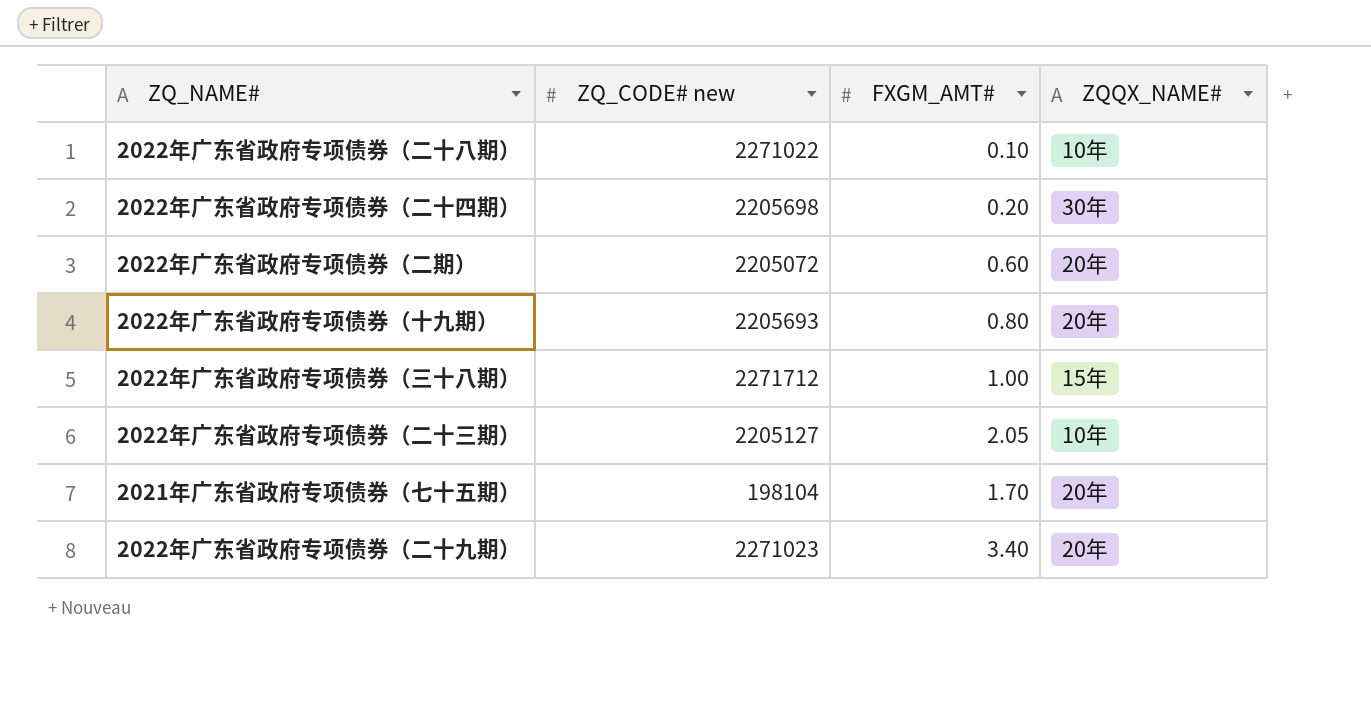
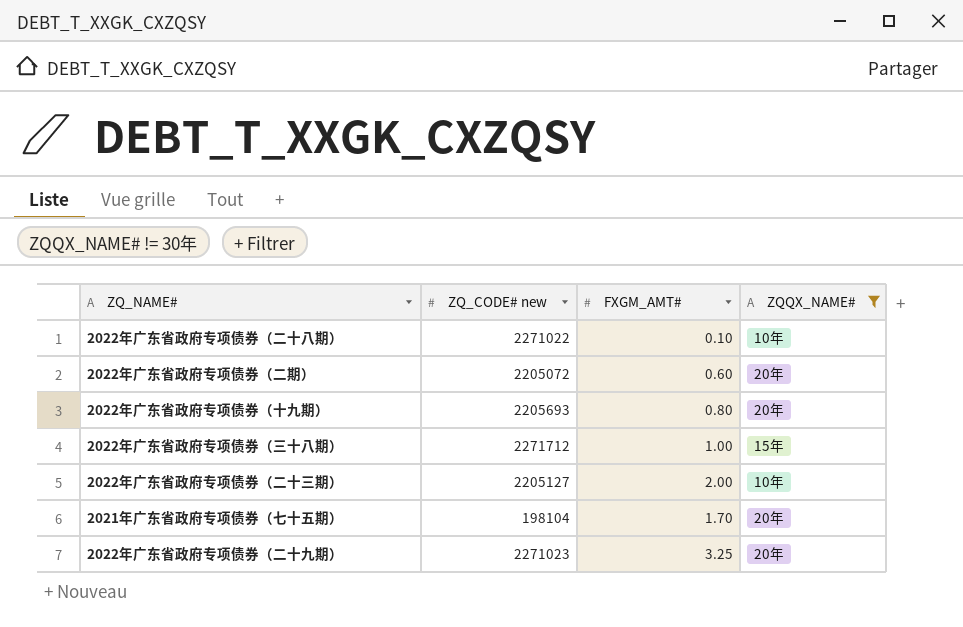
filter: none -> ZQQX_NAME# != 30年
2022年广东省政府专项债券（二十三期） | FXGM_AMT#: 2.05 -> 2.00
2022年广东省政府专项债券（二十九期） | FXGM_AMT#: 3.40 -> 3.25

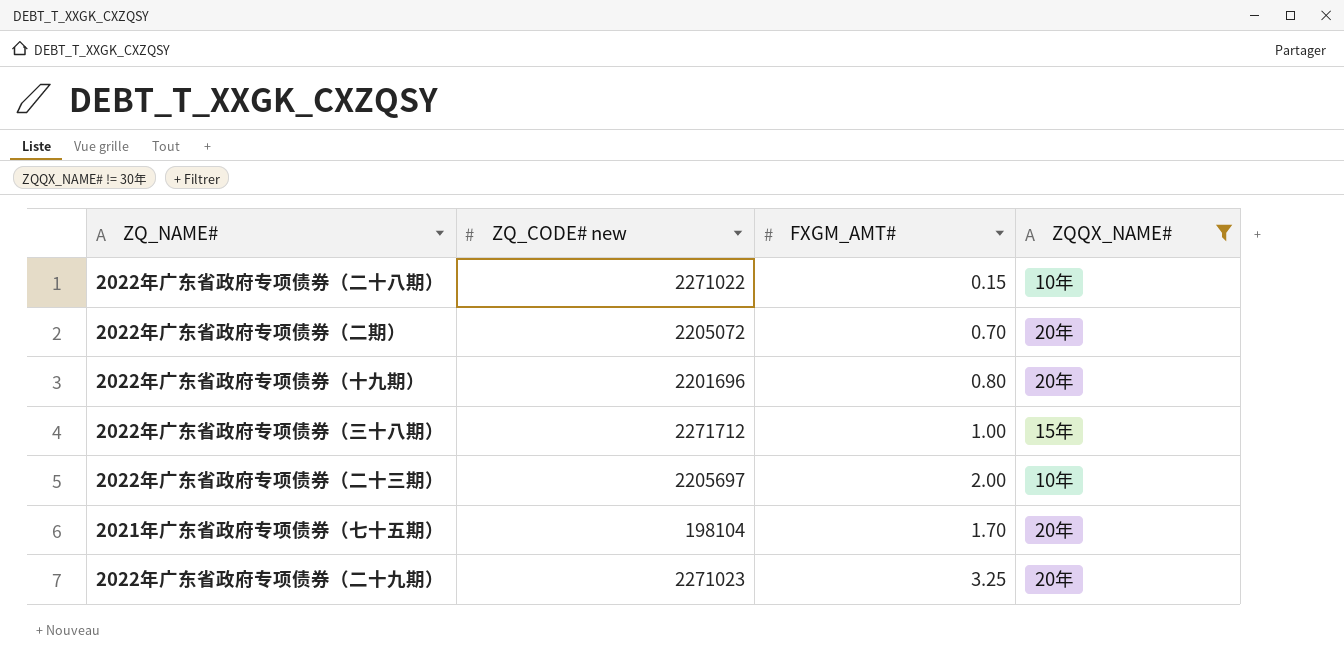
2022年广东省政府专项债券（二十八期） | FXGM_AMT#: 0.10 -> 0.15
2022年广东省政府专项债券（二期） | FXGM_AMT#: 0.60 -> 0.70
2022年广东省政府专项债券（十九期） | ZQ_CODE# new: 2205693 -> 2201696
2022年广东省政府专项债券（二十三期） | ZQ_CODE# new: 2205127 -> 2205697

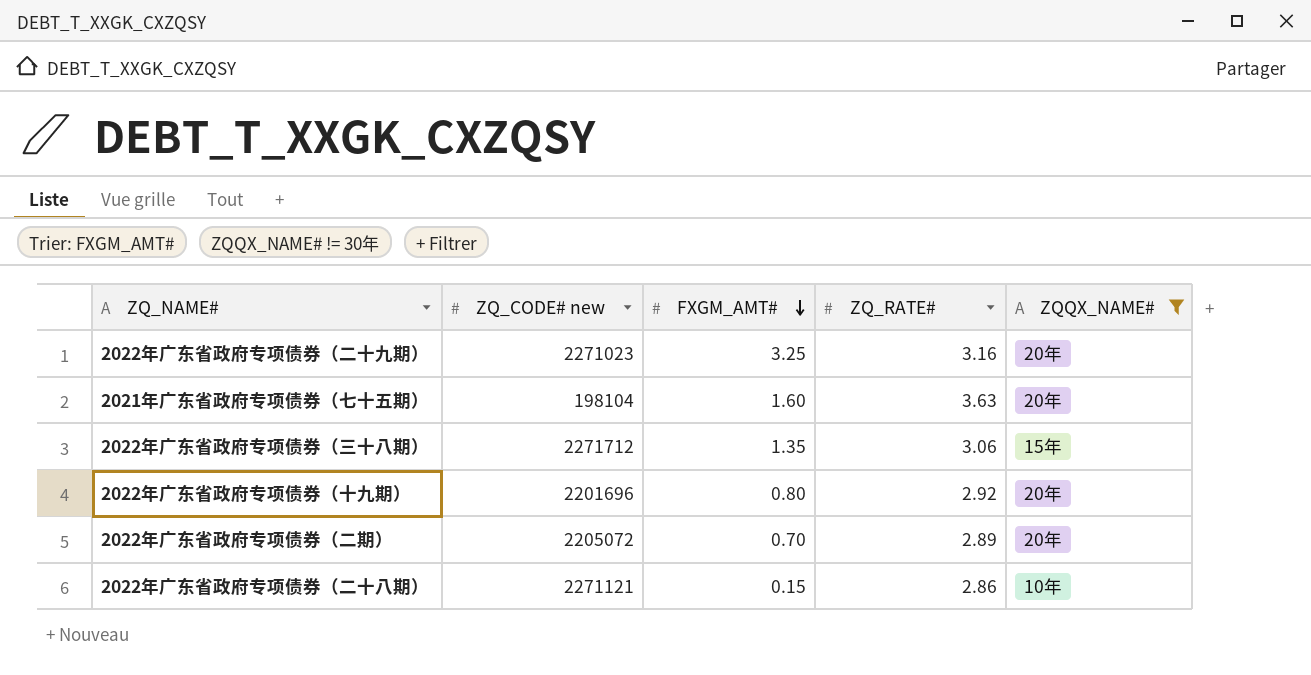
row order: none -> FXGM_AMT# descending
column ZQ_RATE# | position: none -> 4
row 2022年广东省政府专项债券（二十三期）: 2205697 | 2.00 | 10年 -> none
2021年广东省政府专项债券（七十五期） | FXGM_AMT#: 1.70 -> 1.60
2022年广东省政府专项债券（三十八期） | FXGM_AMT#: 1.00 -> 1.35
2022年广东省政府专项债券（二十八期） | ZQ_CODE# new: 2271022 -> 2271121

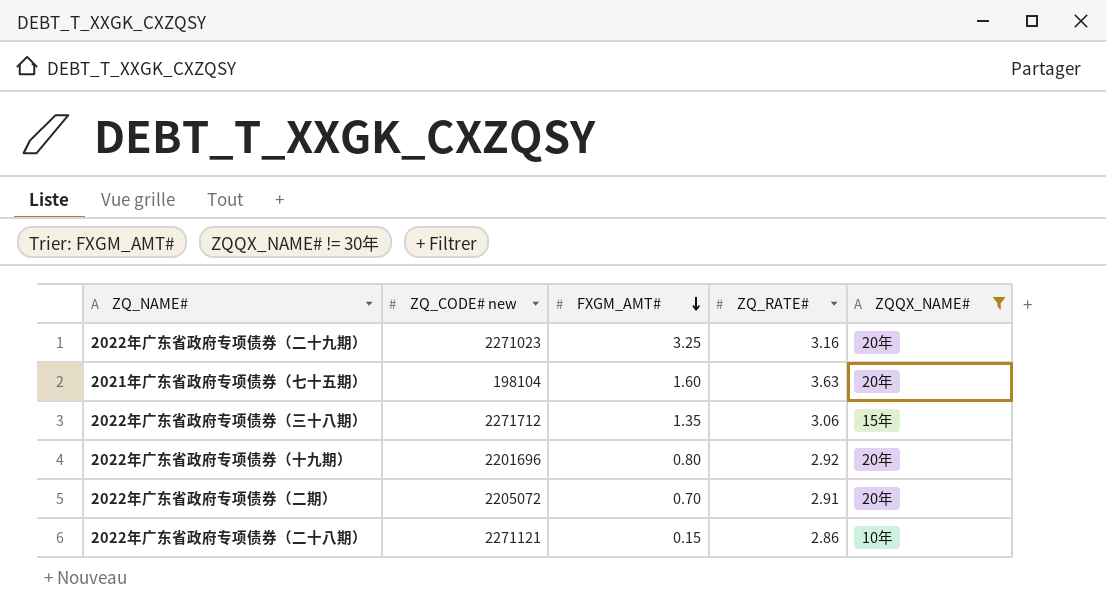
2022年广东省政府专项债券（二期） | ZQ_RATE#: 2.89 -> 2.91

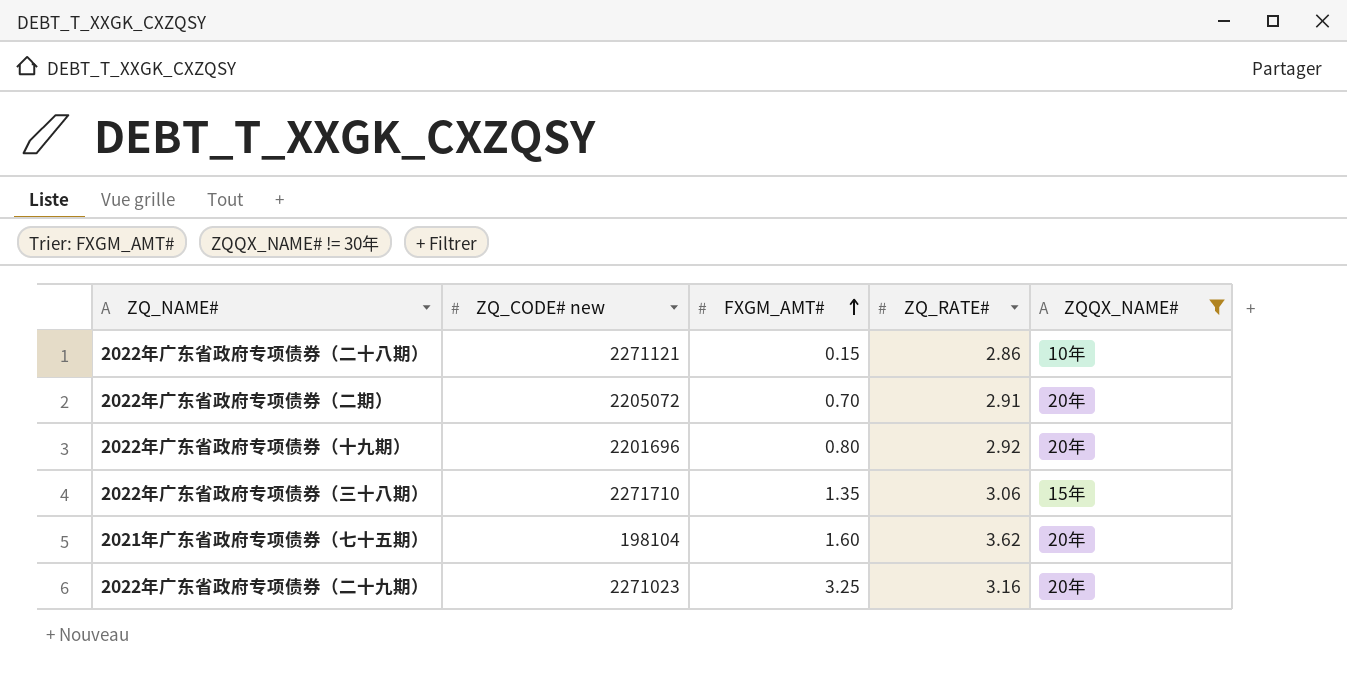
row order: FXGM_AMT# descending -> FXGM_AMT# ascending
2022年广东省政府专项债券（三十八期） | ZQ_CODE# new: 2271712 -> 2271710
2021年广东省政府专项债券（七十五期） | ZQ_RATE#: 3.63 -> 3.62

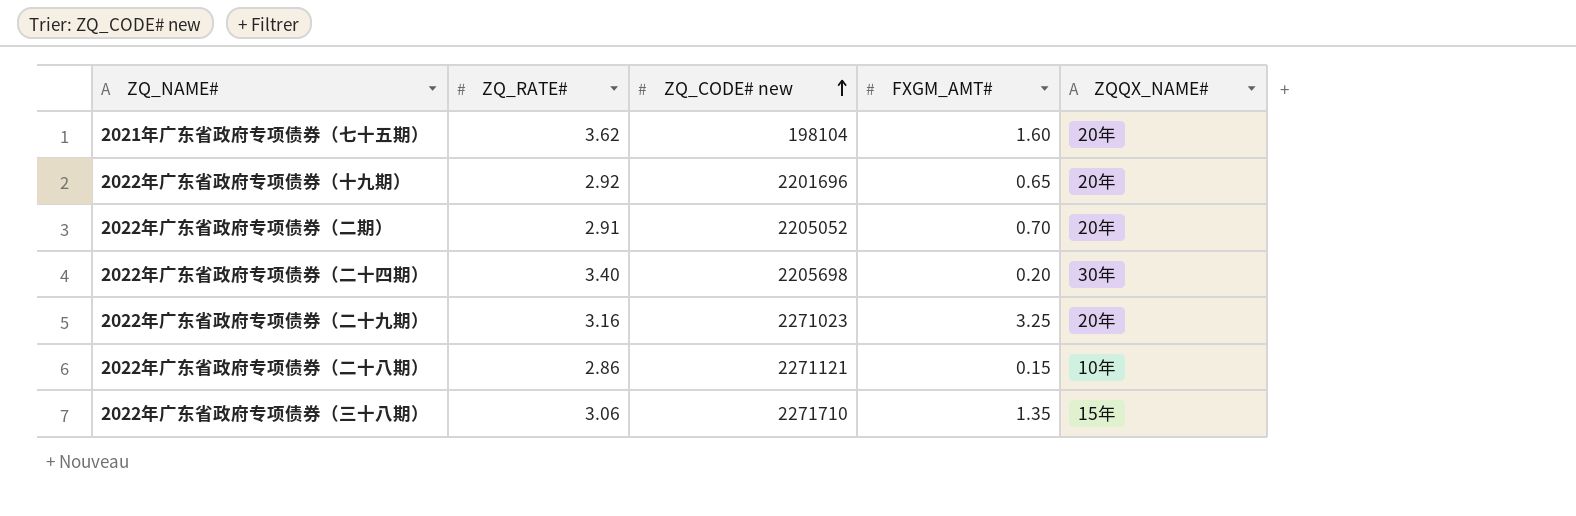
filter: ZQQX_NAME# != 30年 -> none
row order: FXGM_AMT# ascending -> ZQ_CODE# new ascending
column ZQ_RATE# | position: 4 -> 2
2022年广东省政府专项债券（十九期） | FXGM_AMT#: 0.80 -> 0.65
2022年广东省政府专项债券（二期） | ZQ_CODE# new: 2205072 -> 2205052

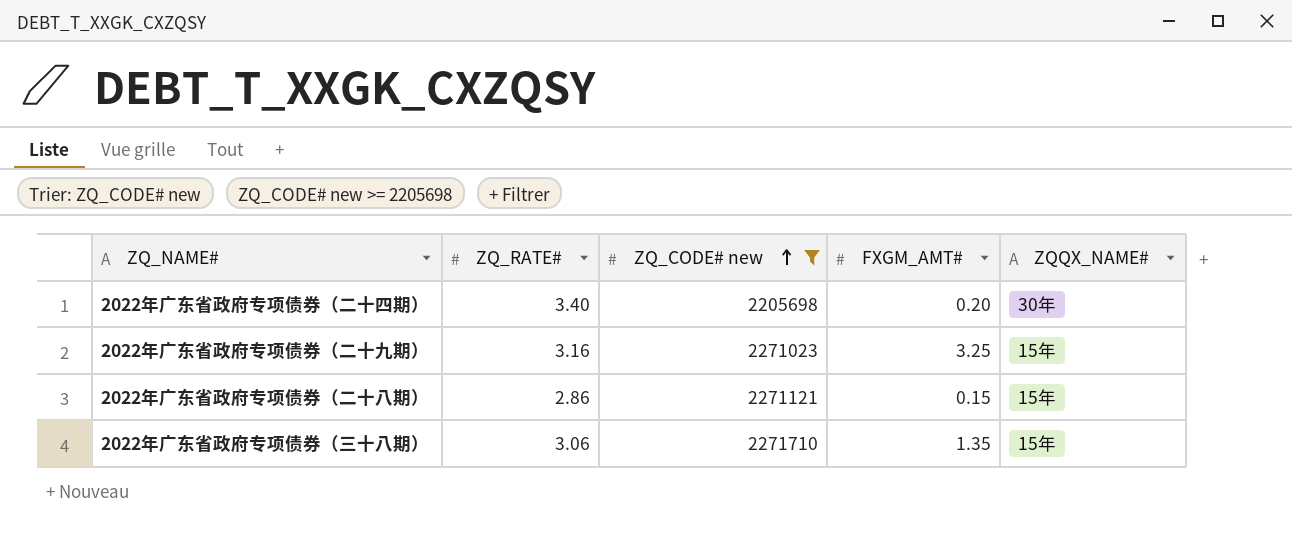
filter: none -> ZQ_CODE# new >= 2205698
2022年广东省政府专项债券（二十九期） | ZQQX_NAME#: 20年 -> 15年
2022年广东省政府专项债券（二十八期） | ZQQX_NAME#: 10年 -> 15年

